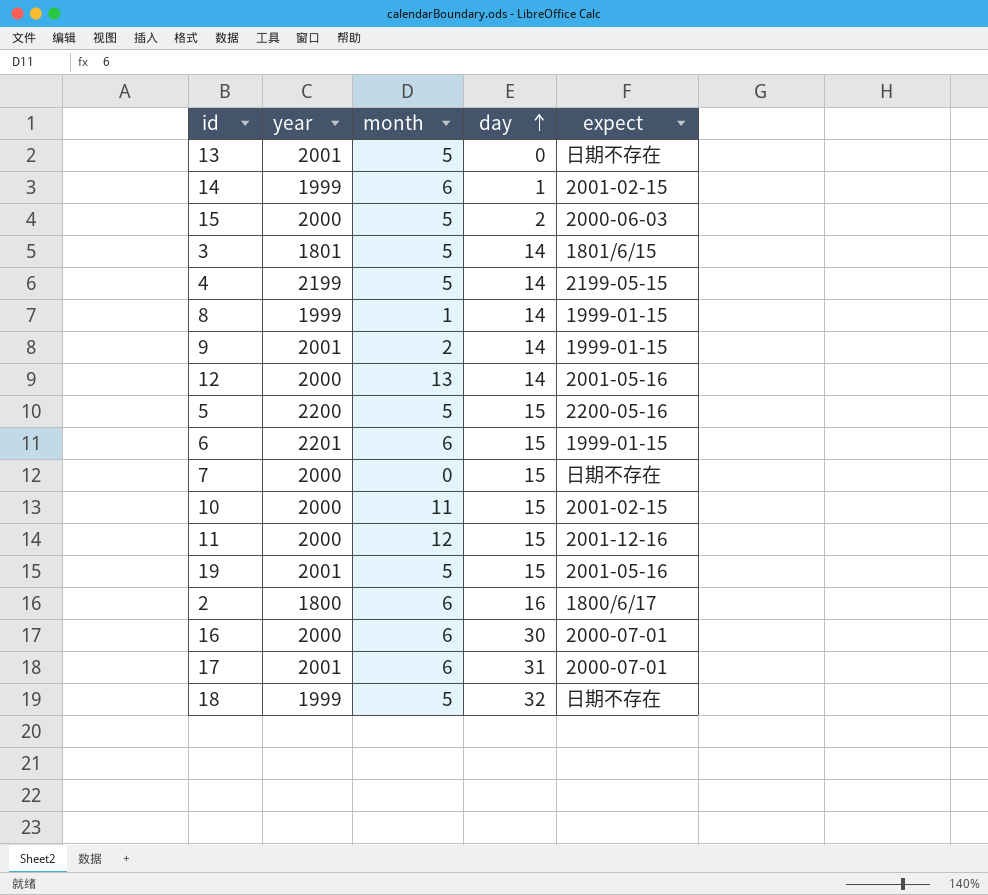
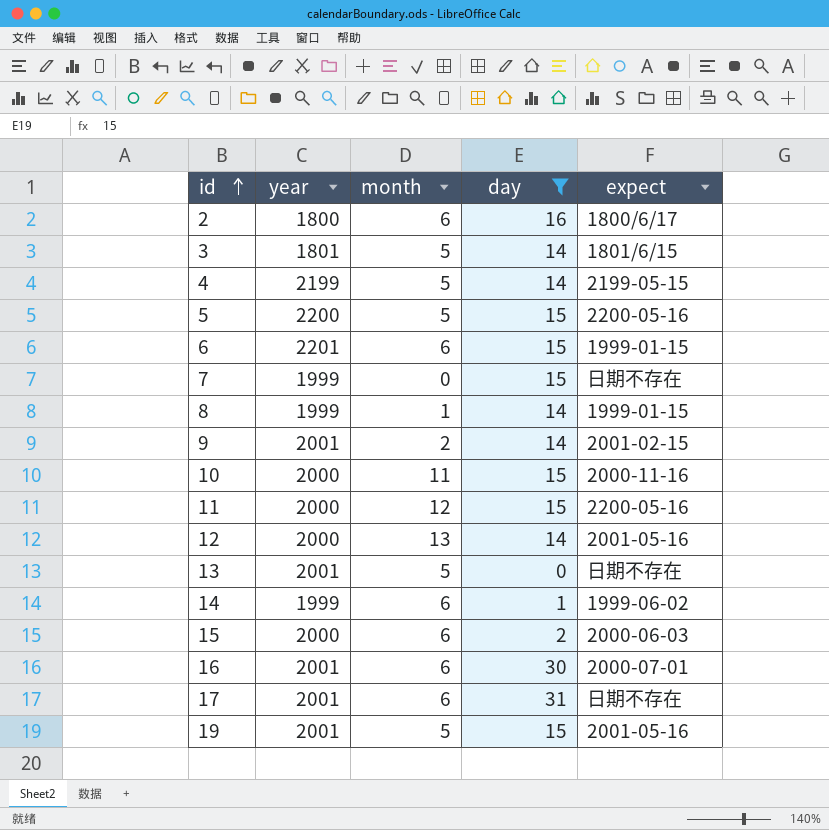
filter: none -> day != 32
row order: day ascending -> id ascending
7 | year: 2000 -> 1999
9 | expect: 1999-01-15 -> 2001-02-15
10 | expect: 2001-02-15 -> 2000-11-16
11 | expect: 2001-12-16 -> 2200-05-16
14 | expect: 2001-02-15 -> 1999-06-02
15 | month: 5 -> 6
16 | year: 2000 -> 2001
17 | expect: 2000-07-01 -> 日期不存在

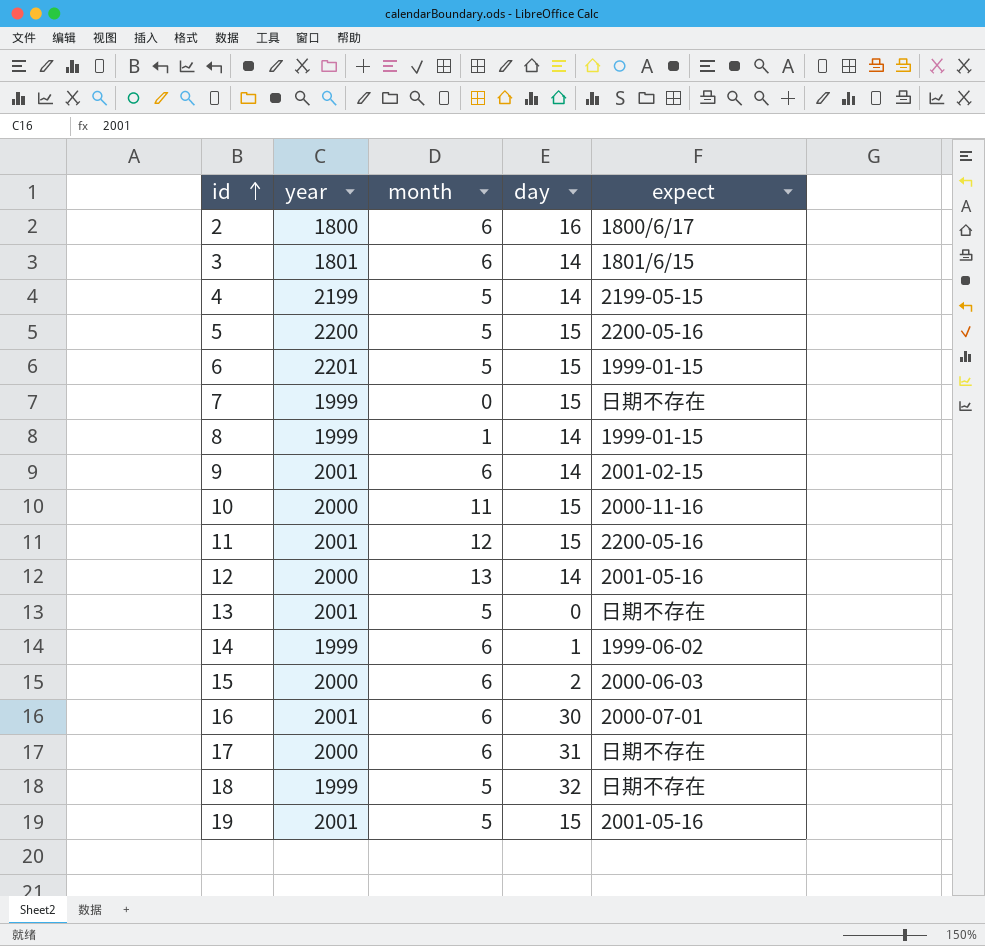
filter: day != 32 -> none
3 | month: 5 -> 6
6 | month: 6 -> 5
9 | month: 2 -> 6
11 | year: 2000 -> 2001
17 | year: 2001 -> 2000

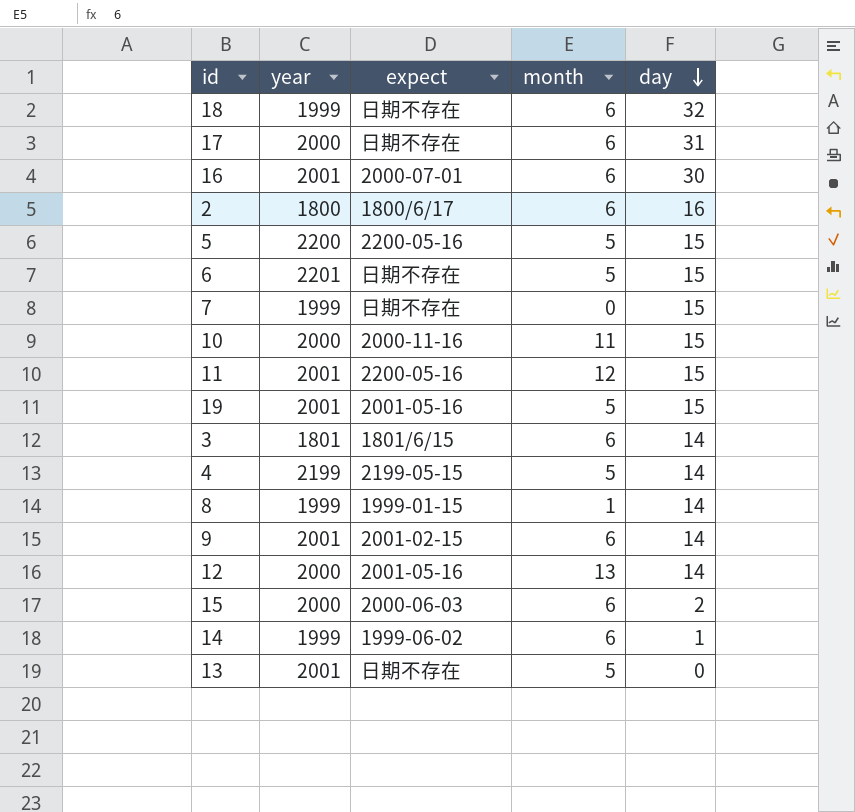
row order: id ascending -> day descending
column expect | position: 5 -> 3
18 | month: 5 -> 6
6 | expect: 1999-01-15 -> 日期不存在

